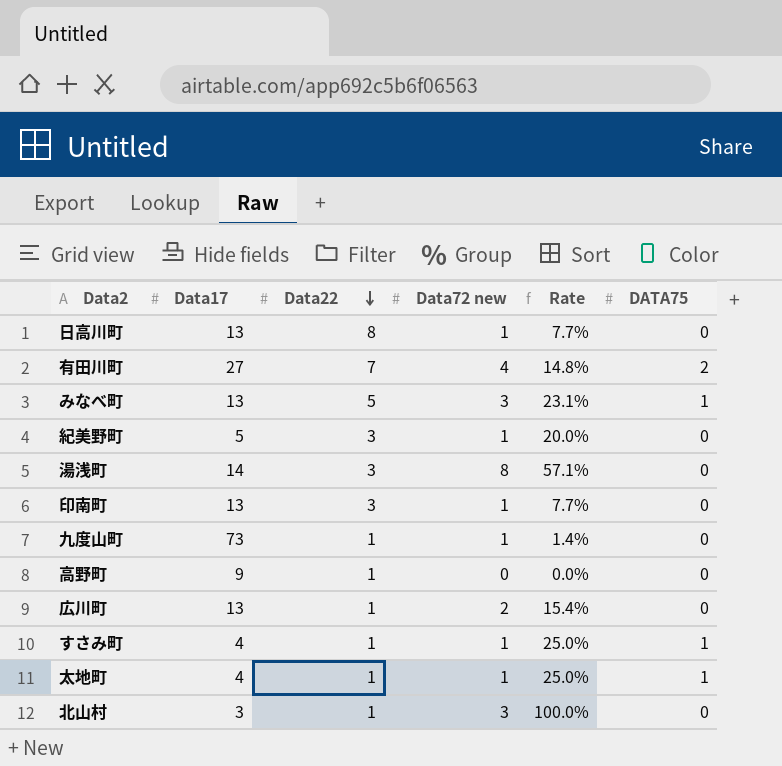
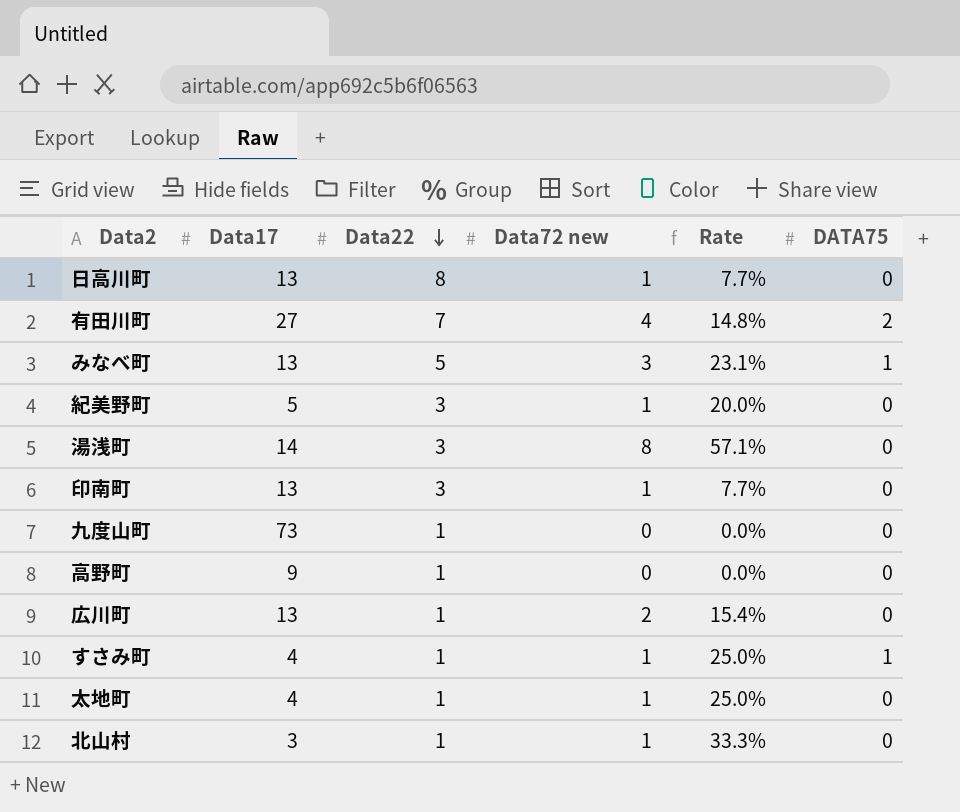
九度山町 | Data72 new: 1 -> 0
九度山町 | Rate: 1.4% -> 0.0%
太地町 | DATA75: 1 -> 0
北山村 | Data72 new: 3 -> 1
北山村 | Rate: 100.0% -> 33.3%

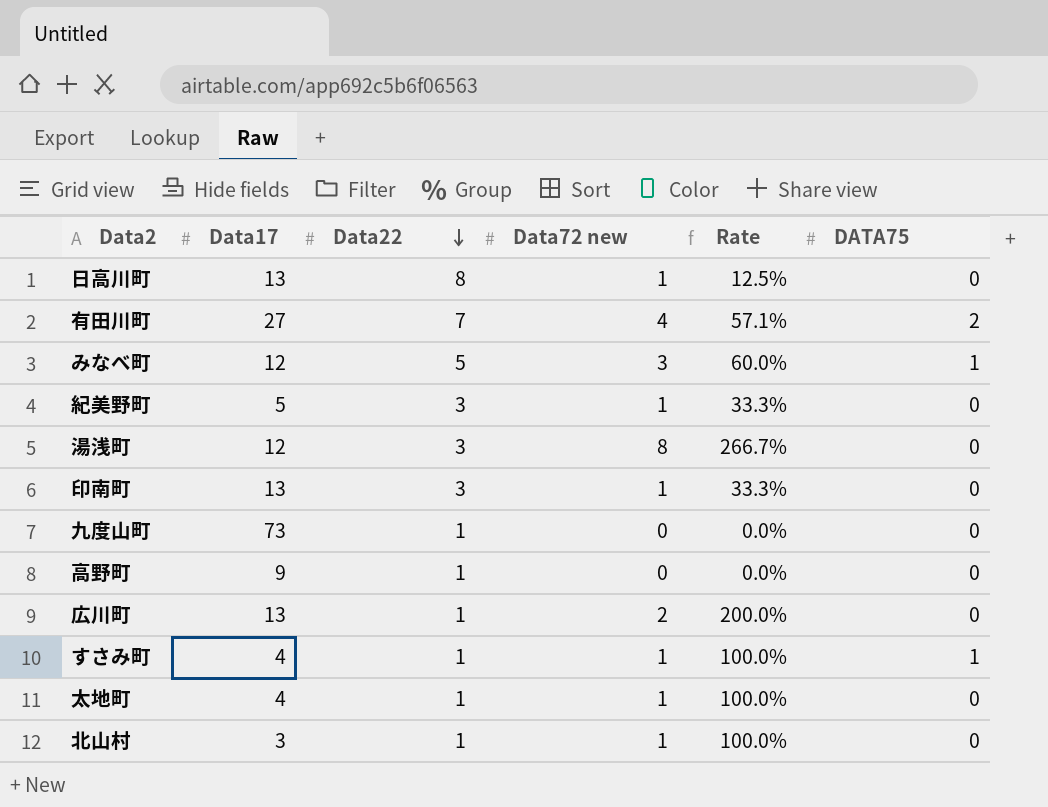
column Rate | formula: [Data72 new] / [Data17] -> [Data72 new] / [Data22]
みなべ町 | Data17: 13 -> 12
湯浅町 | Data17: 14 -> 12

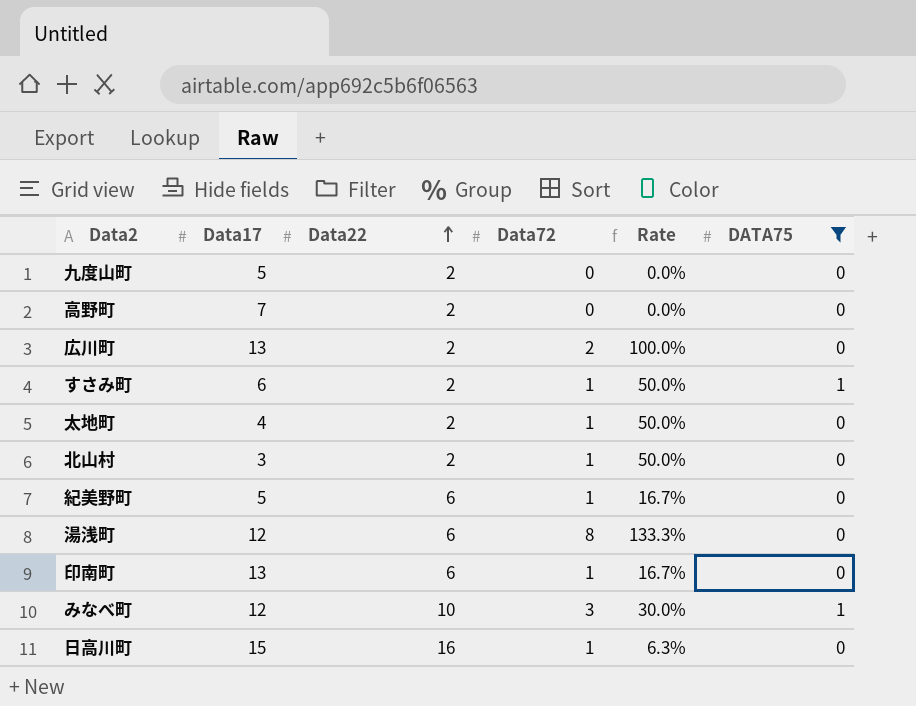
filter: none -> DATA75 != 2
row order: Data22 descending -> Data22 ascending
column name: Data72 new -> Data72
九度山町 | Data17: 73 -> 5
九度山町 | Data22: 1 -> 2
高野町 | Data17: 9 -> 7
高野町 | Data22: 1 -> 2
広川町 | Data22: 1 -> 2
広川町 | Rate: 200.0% -> 100.0%
すさみ町 | Data17: 4 -> 6
すさみ町 | Data22: 1 -> 2
すさみ町 | Rate: 100.0% -> 50.0%
太地町 | Data22: 1 -> 2
太地町 | Rate: 100.0% -> 50.0%
北山村 | Data22: 1 -> 2
北山村 | Rate: 100.0% -> 50.0%
紀美野町 | Data22: 3 -> 6
紀美野町 | Rate: 33.3% -> 16.7%
湯浅町 | Data22: 3 -> 6
湯浅町 | Rate: 266.7% -> 133.3%
印南町 | Data22: 3 -> 6
印南町 | Rate: 33.3% -> 16.7%
みなべ町 | Data22: 5 -> 10
みなべ町 | Rate: 60.0% -> 30.0%
日高川町 | Data17: 13 -> 15
日高川町 | Data22: 8 -> 16
日高川町 | Rate: 12.5% -> 6.3%

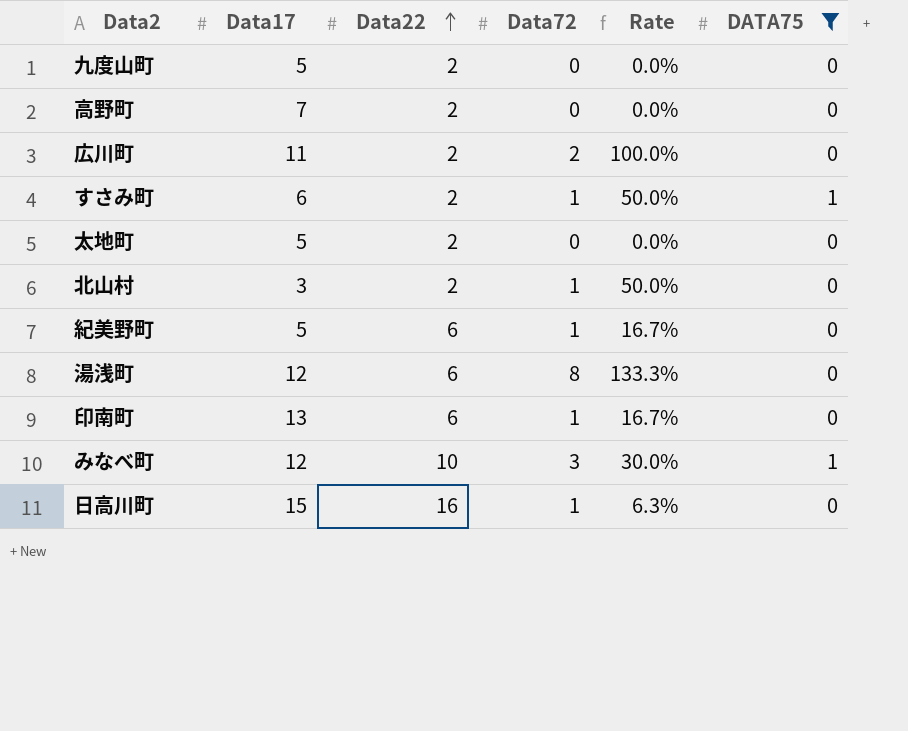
広川町 | Data17: 13 -> 11
太地町 | Data17: 4 -> 5
太地町 | Data72: 1 -> 0
太地町 | Rate: 50.0% -> 0.0%

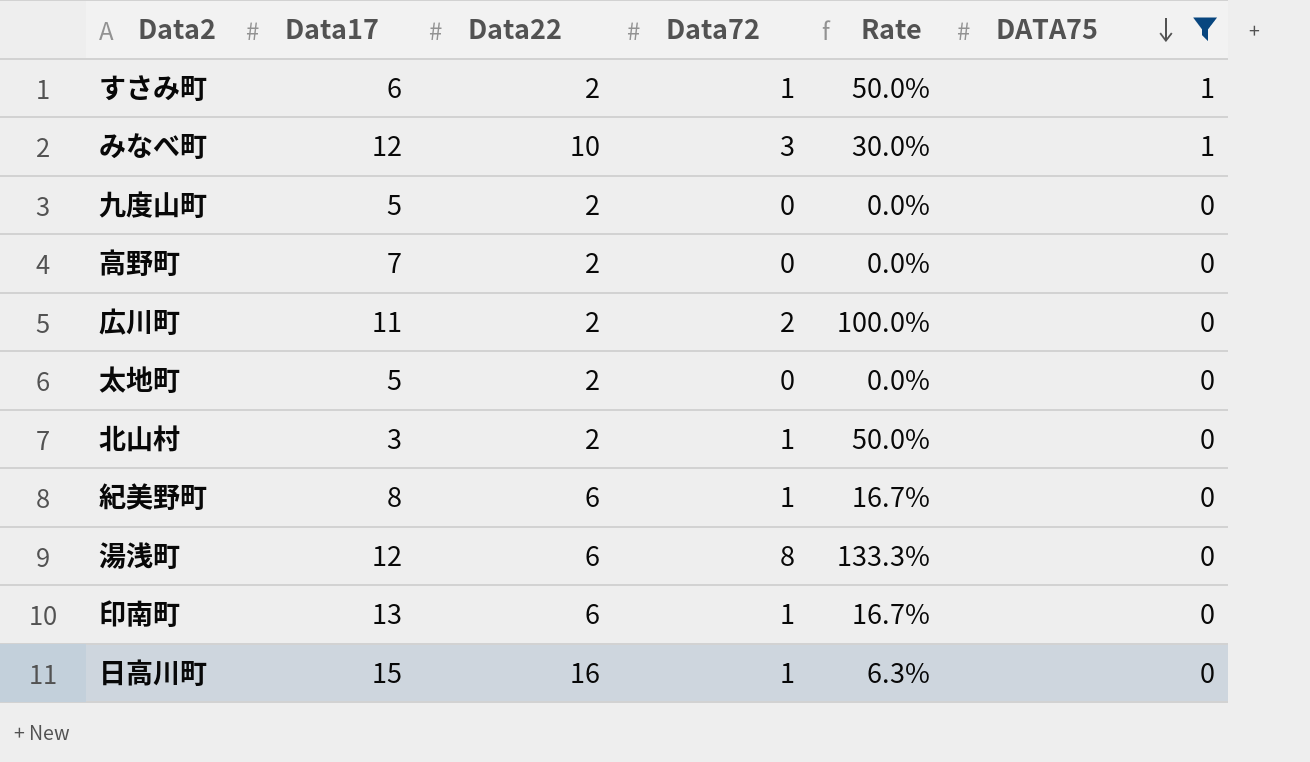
row order: Data22 ascending -> DATA75 descending
紀美野町 | Data17: 5 -> 8

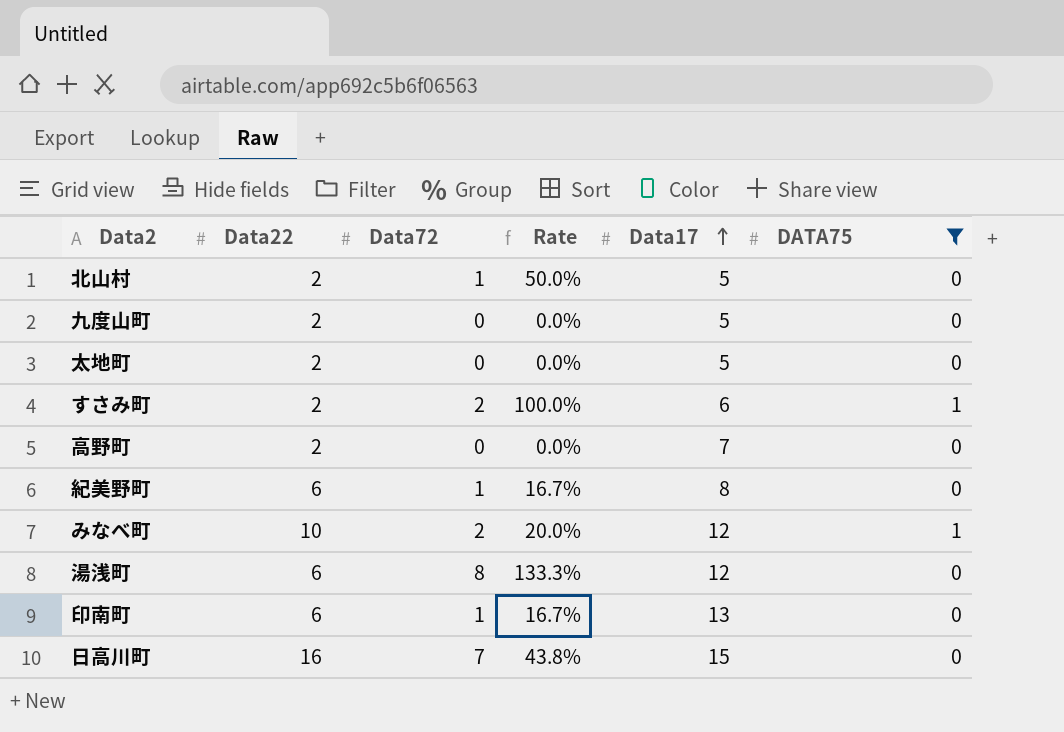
row order: DATA75 descending -> Data17 ascending
column Data17 | position: 2 -> 5
row 広川町: 11 | 2 | 2 | 100.0% | 0 -> none
北山村 | Data17: 3 -> 5
すさみ町 | Data72: 1 -> 2
すさみ町 | Rate: 50.0% -> 100.0%
みなべ町 | Data72: 3 -> 2
みなべ町 | Rate: 30.0% -> 20.0%
日高川町 | Data72: 1 -> 7
日高川町 | Rate: 6.3% -> 43.8%

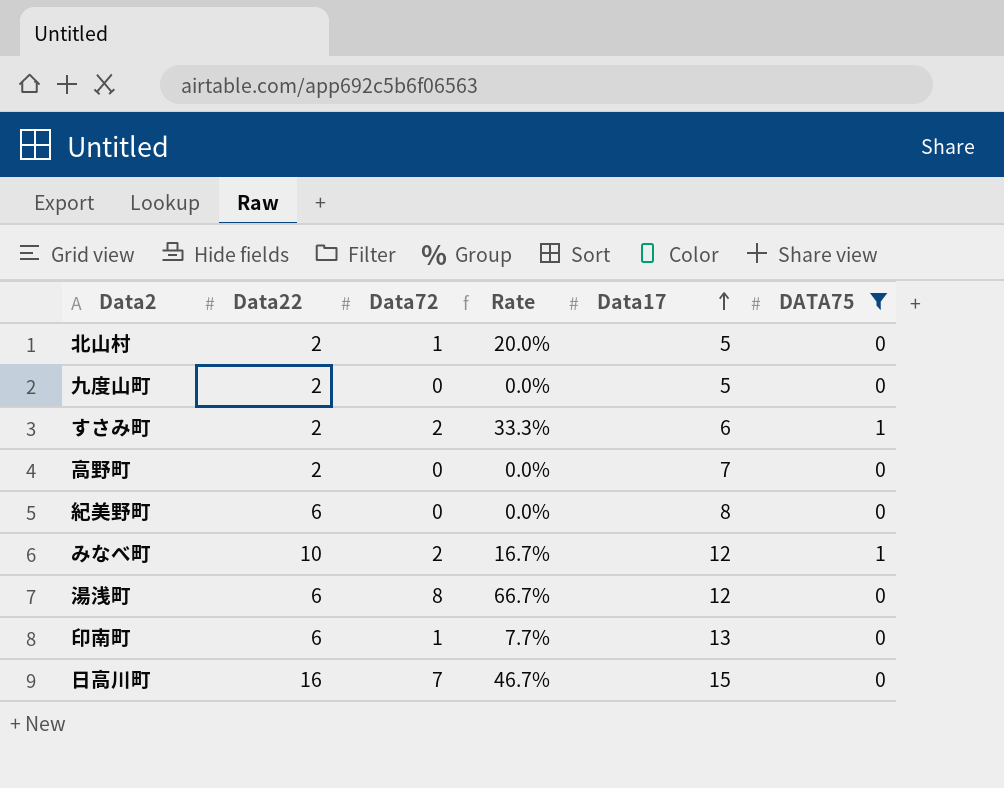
column Rate | formula: [Data72] / [Data22] -> [Data72] / [Data17]
row 太地町: 2 | 0 | 0.0% | 5 | 0 -> none
紀美野町 | Data72: 1 -> 0

